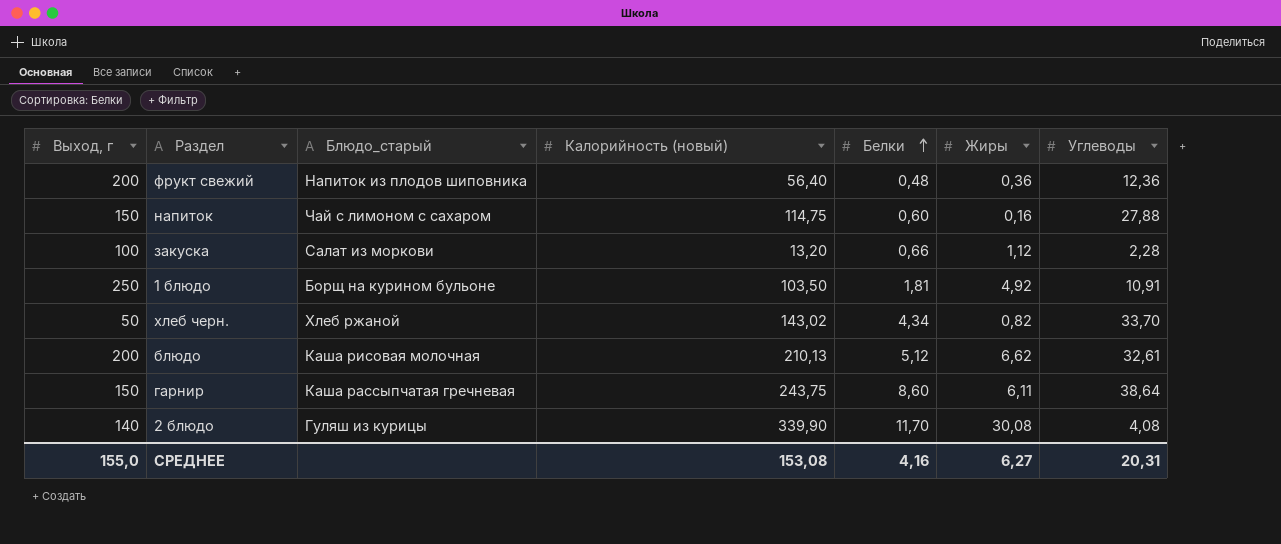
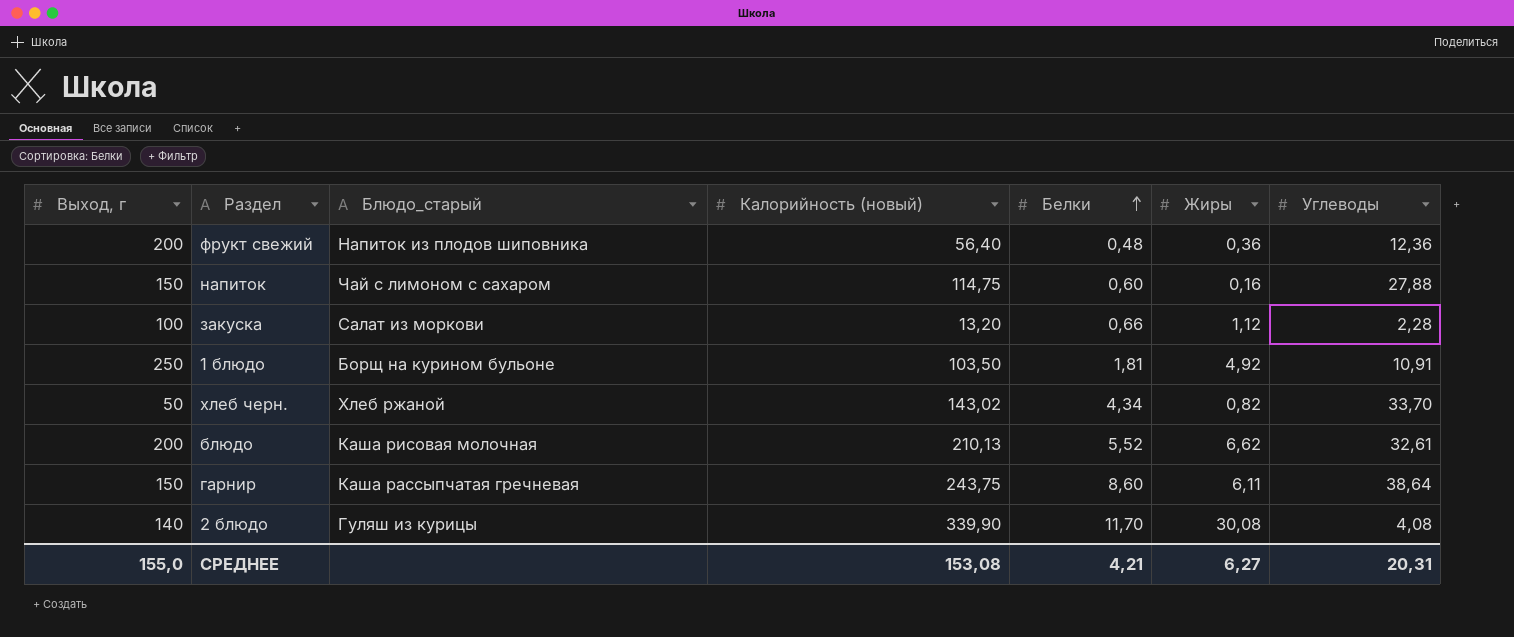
блюдо | Белки: 5,12 -> 5,52
СРЕДНЕЕ | Белки: 4,16 -> 4,21

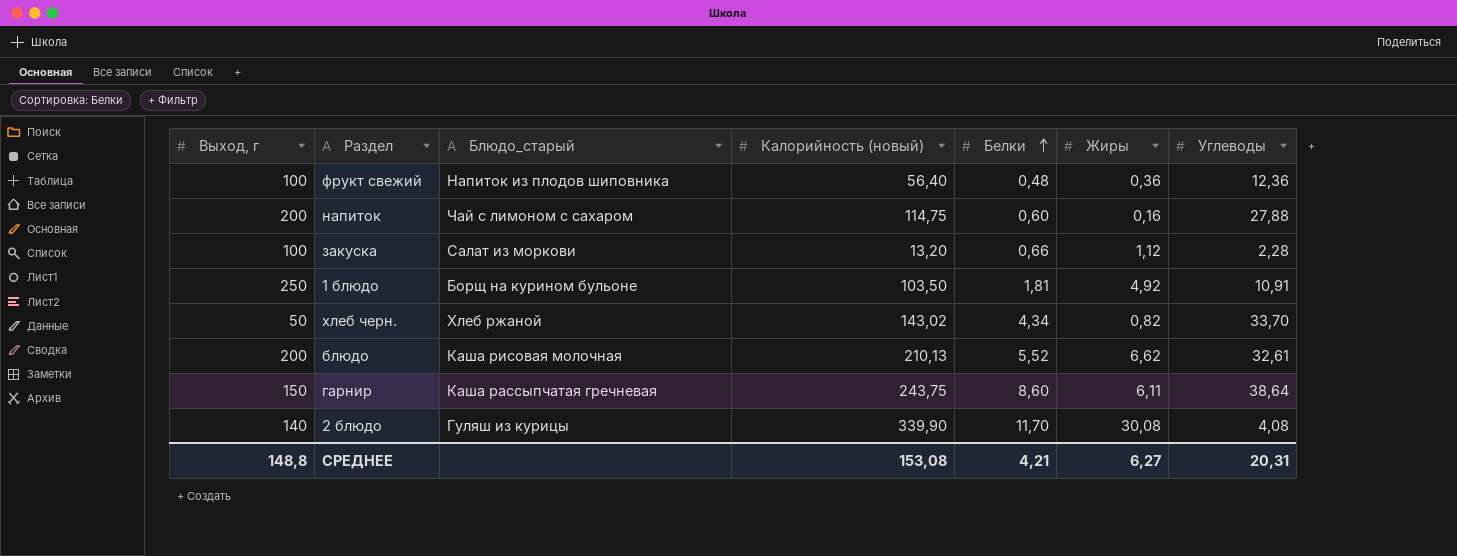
фрукт свежий | Выход, г: 200 -> 100
напиток | Выход, г: 150 -> 200
СРЕДНЕЕ | Выход, г: 155,0 -> 148,8

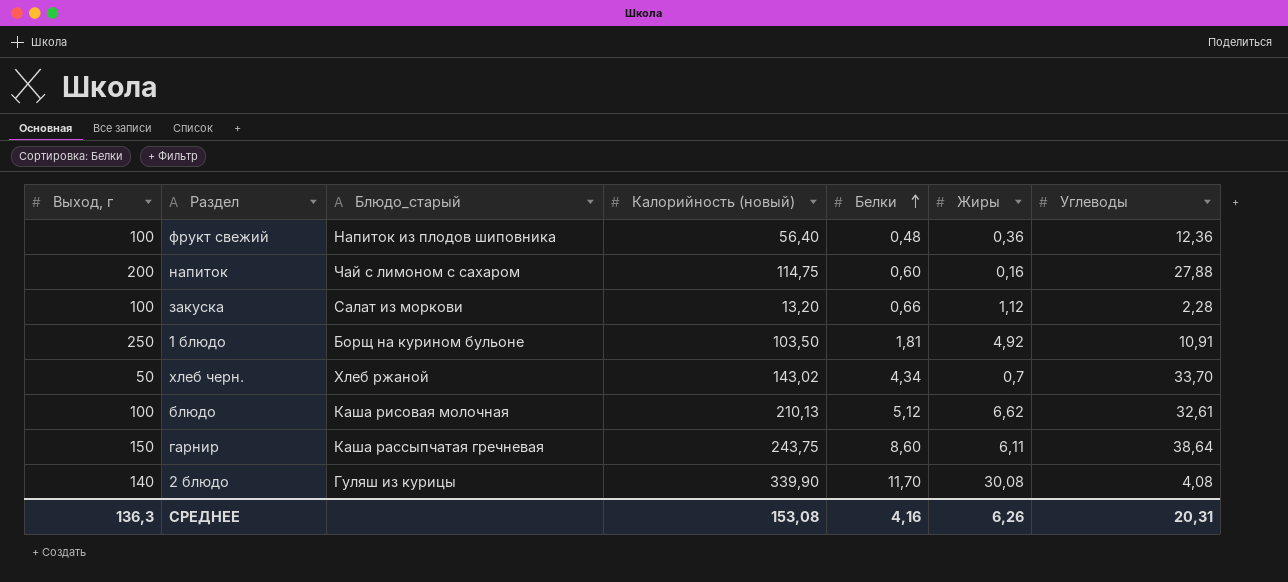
хлеб черн. | Жиры: 0,82 -> 0,7
блюдо | Выход, г: 200 -> 100
блюдо | Белки: 5,52 -> 5,12
СРЕДНЕЕ | Выход, г: 148,8 -> 136,3
СРЕДНЕЕ | Белки: 4,21 -> 4,16
СРЕДНЕЕ | Жиры: 6,27 -> 6,26

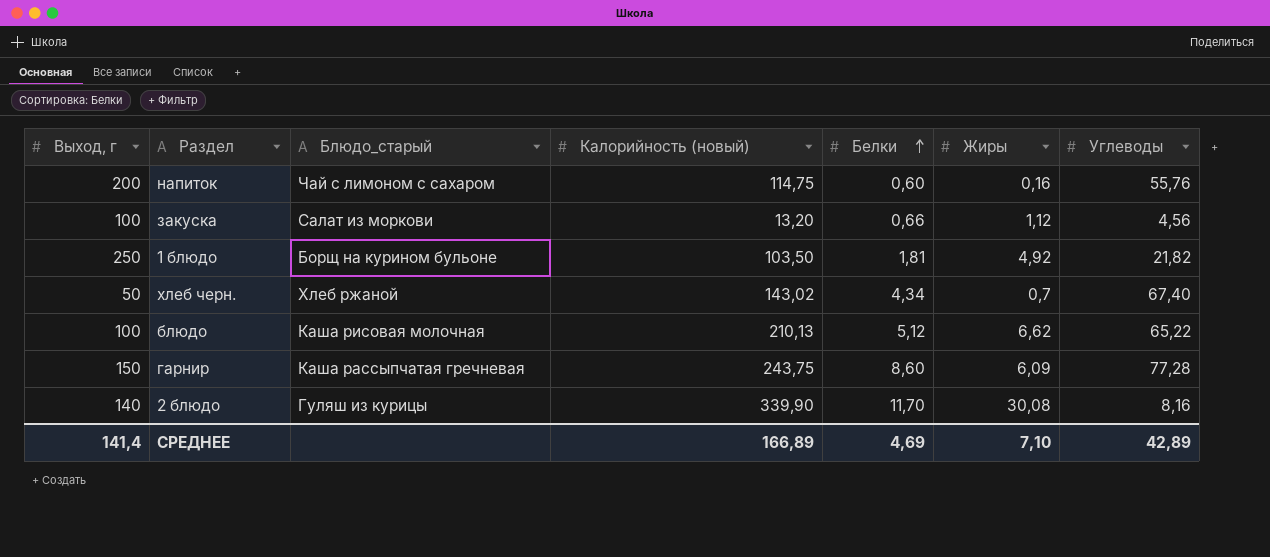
row фрукт свежий: 100 | Напиток из плодов шиповника | 56,40 | 0,48 | 0,36 | 12,36 -> none
напиток | Углеводы: 27,88 -> 55,76
закуска | Углеводы: 2,28 -> 4,56
1 блюдо | Углеводы: 10,91 -> 21,82
хлеб черн. | Углеводы: 33,70 -> 67,40
блюдо | Углеводы: 32,61 -> 65,22
гарнир | Жиры: 6,11 -> 6,09
гарнир | Углеводы: 38,64 -> 77,28
2 блюдо | Углеводы: 4,08 -> 8,16
СРЕДНЕЕ | Выход, г: 136,3 -> 141,4
СРЕДНЕЕ | Калорийность (новый): 153,08 -> 166,89
СРЕДНЕЕ | Белки: 4,16 -> 4,69
СРЕДНЕЕ | Жиры: 6,26 -> 7,10
СРЕДНЕЕ | Углеводы: 20,31 -> 42,89

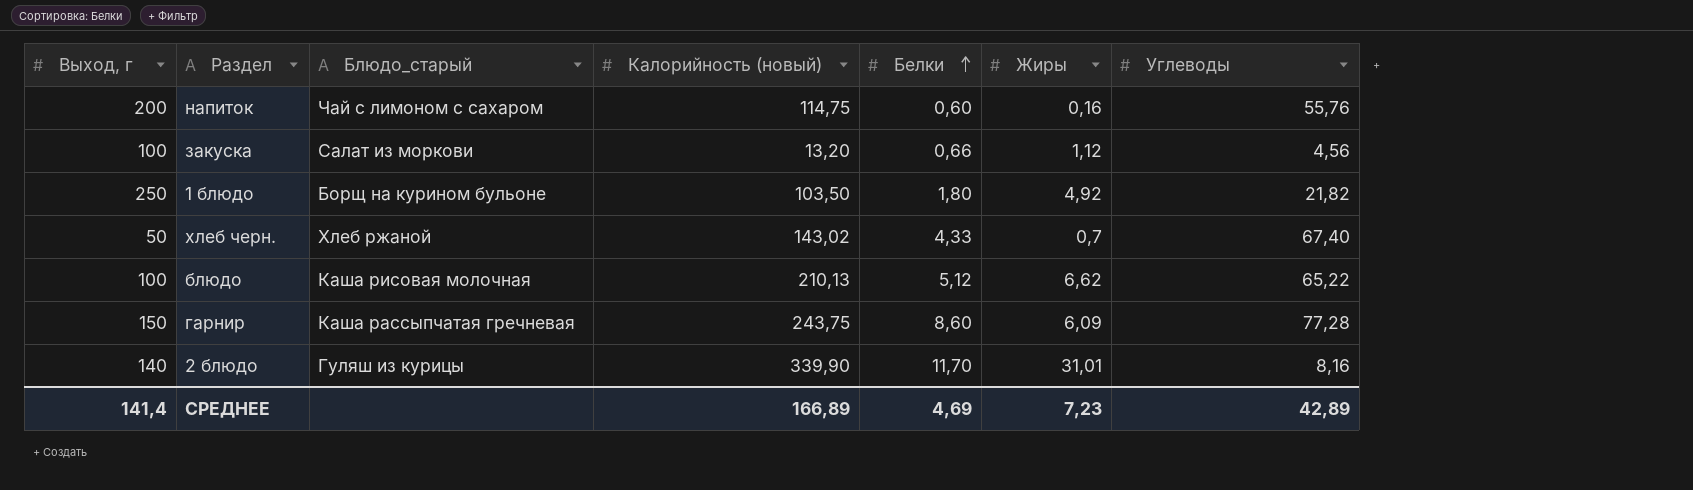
1 блюдо | Белки: 1,81 -> 1,80
хлеб черн. | Белки: 4,34 -> 4,33
2 блюдо | Жиры: 30,08 -> 31,01
СРЕДНЕЕ | Жиры: 7,10 -> 7,23

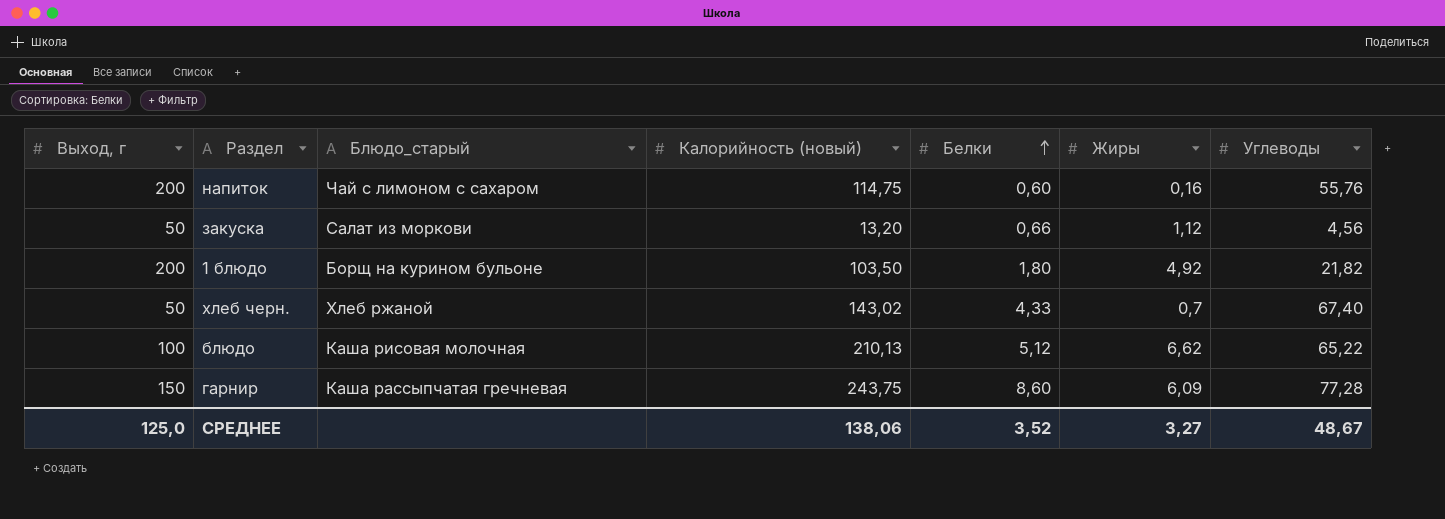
row 2 блюдо: 140 | Гуляш из курицы | 339,90 | 11,70 | 31,01 | 8,16 -> none
закуска | Выход, г: 100 -> 50
1 блюдо | Выход, г: 250 -> 200
СРЕДНЕЕ | Выход, г: 141,4 -> 125,0
СРЕДНЕЕ | Калорийность (новый): 166,89 -> 138,06
СРЕДНЕЕ | Белки: 4,69 -> 3,52
СРЕДНЕЕ | Жиры: 7,23 -> 3,27
СРЕДНЕЕ | Углеводы: 42,89 -> 48,67

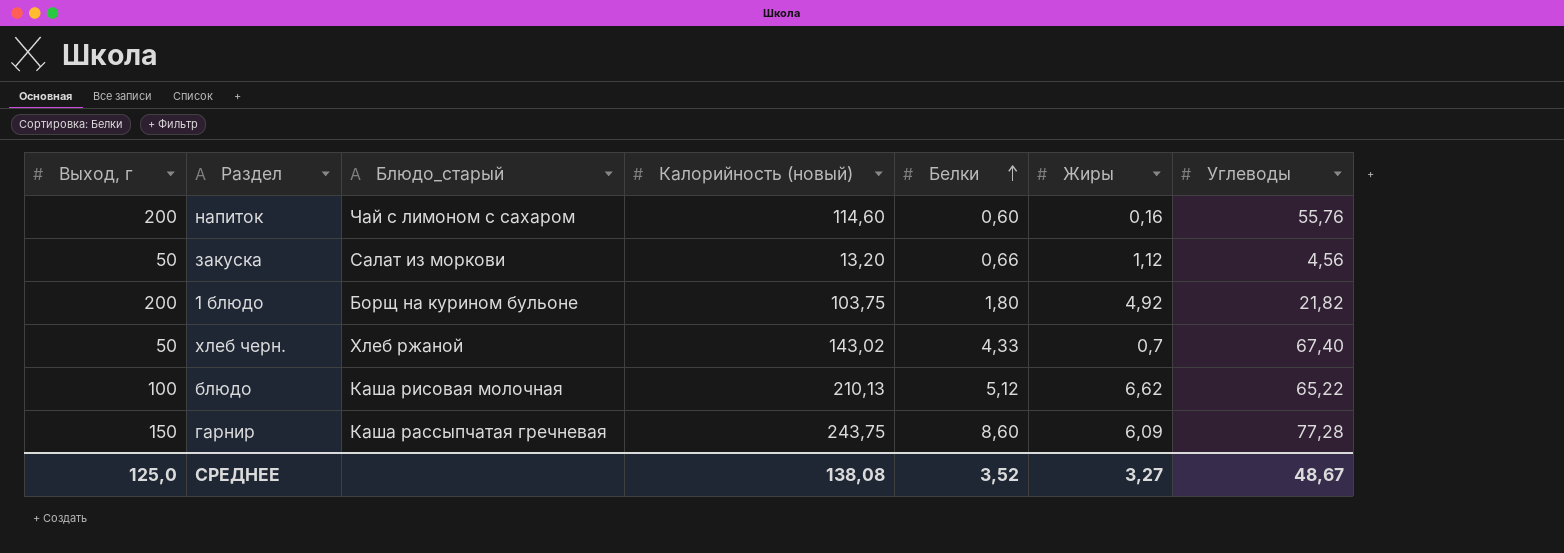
напиток | Калорийность (новый): 114,75 -> 114,60
1 блюдо | Калорийность (новый): 103,50 -> 103,75
СРЕДНЕЕ | Калорийность (новый): 138,06 -> 138,08

